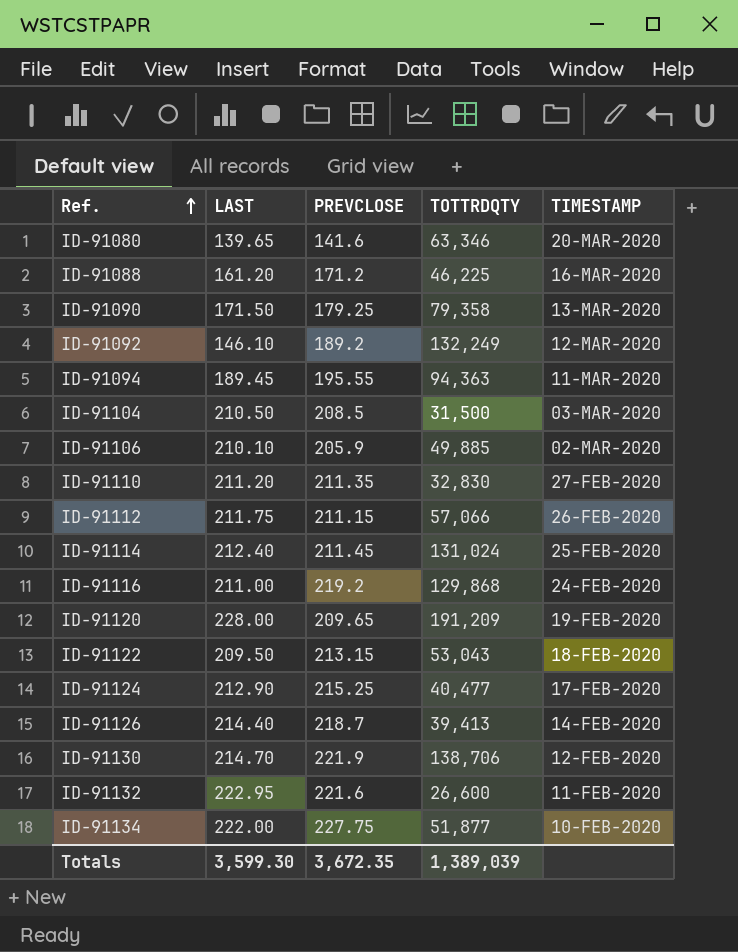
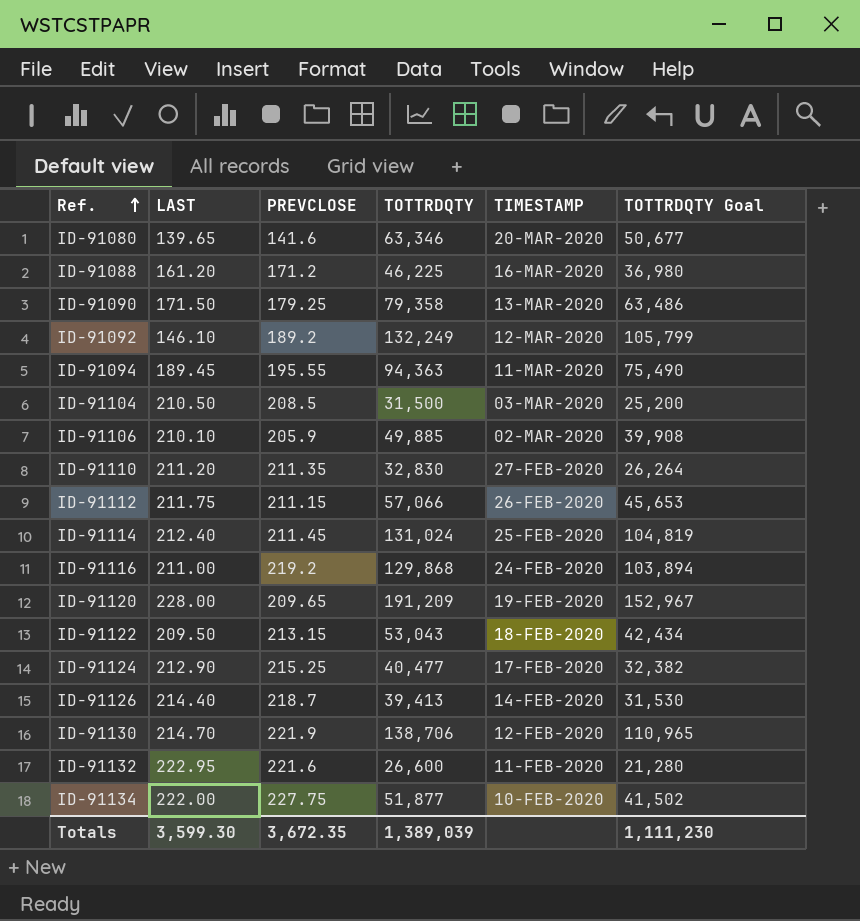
column TOTTRDQTY Goal | formula: none -> [TOTTRDQTY] * 0.8

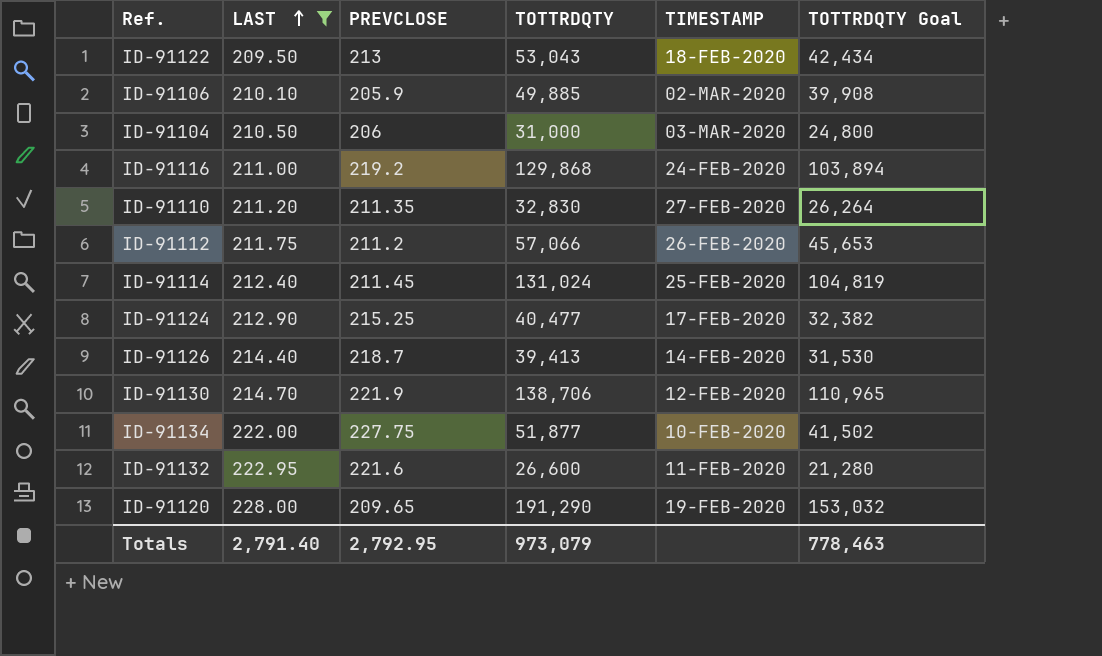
filter: none -> LAST >= 209.50
row order: Ref. ascending -> LAST ascending
ID-91122 | PREVCLOSE: 213.15 -> 213
ID-91104 | PREVCLOSE: 208.5 -> 206
ID-91104 | TOTTRDQTY: 31,500 -> 31,000
ID-91104 | TOTTRDQTY Goal: 25,200 -> 24,800
ID-91112 | PREVCLOSE: 211.15 -> 211.2
ID-91120 | TOTTRDQTY: 191,209 -> 191,290
ID-91120 | TOTTRDQTY Goal: 152,967 -> 153,032
Totals | LAST: 3,599.30 -> 2,791.40
Totals | PREVCLOSE: 3,672.35 -> 2,792.95
Totals | TOTTRDQTY: 1,389,039 -> 973,079
Totals | TOTTRDQTY Goal: 1,111,230 -> 778,463

